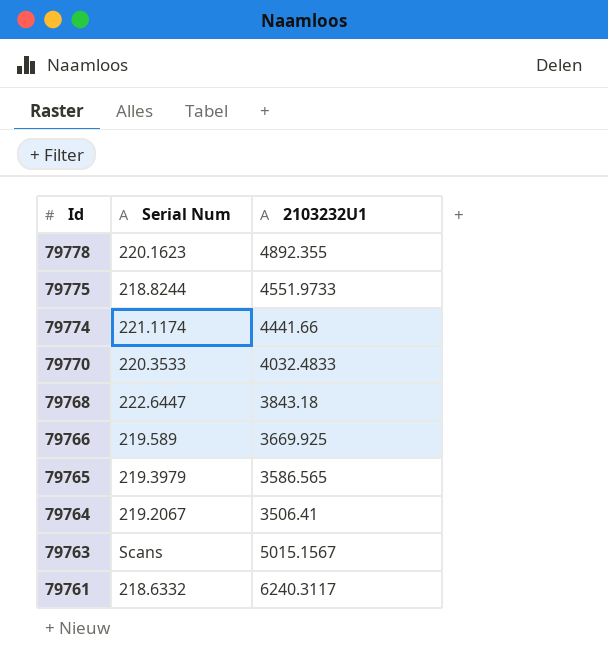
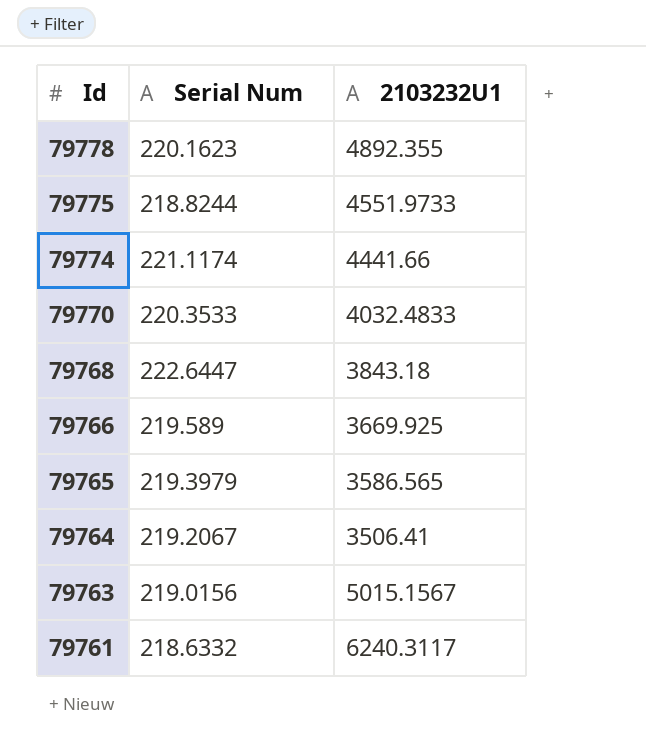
79763 | Serial Num: Scans -> 219.0156

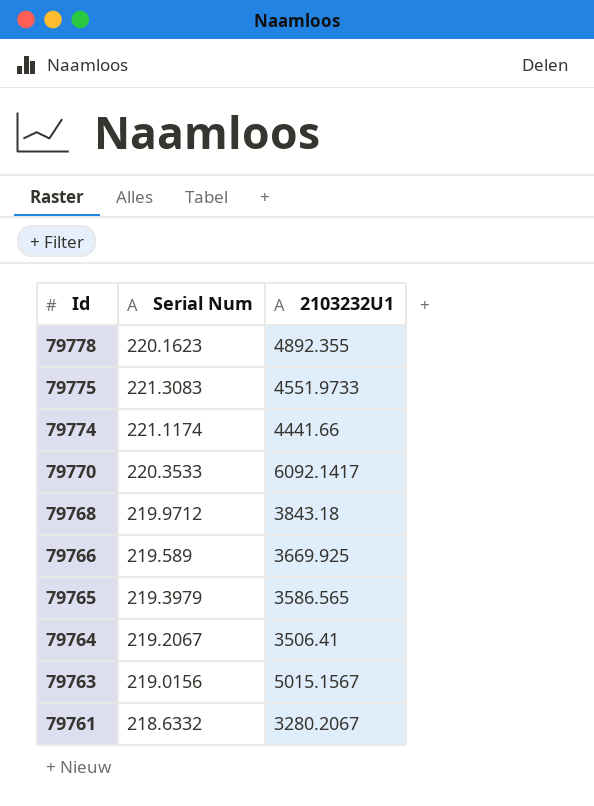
79775 | Serial Num: 218.8244 -> 221.3083
79770 | 2103232U1: 4032.4833 -> 6092.1417
79768 | Serial Num: 222.6447 -> 219.9712
79761 | 2103232U1: 6240.3117 -> 3280.2067

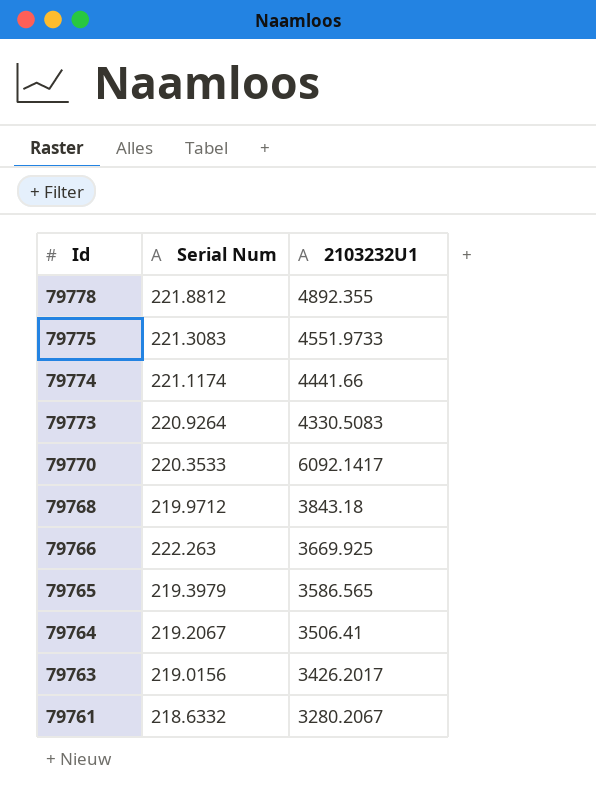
79778 | Serial Num: 220.1623 -> 221.8812
row 79773: none -> 220.9264 | 4330.5083
79766 | Serial Num: 219.589 -> 222.263
79763 | 2103232U1: 5015.1567 -> 3426.2017

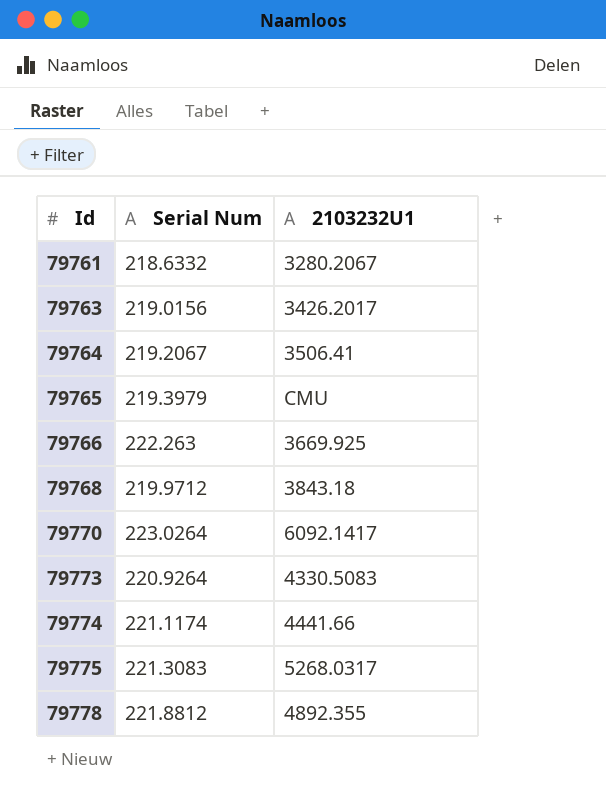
row order: Id descending -> Id ascending
79765 | 2103232U1: 3586.565 -> CMU
79770 | Serial Num: 220.3533 -> 223.0264
79775 | 2103232U1: 4551.9733 -> 5268.0317

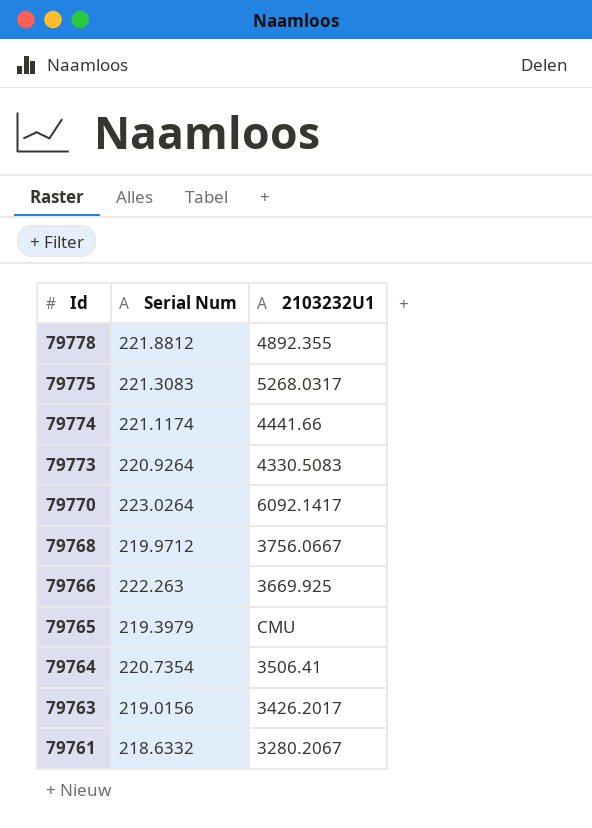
row order: Id ascending -> Id descending
79768 | 2103232U1: 3843.18 -> 3756.0667
79764 | Serial Num: 219.2067 -> 220.7354

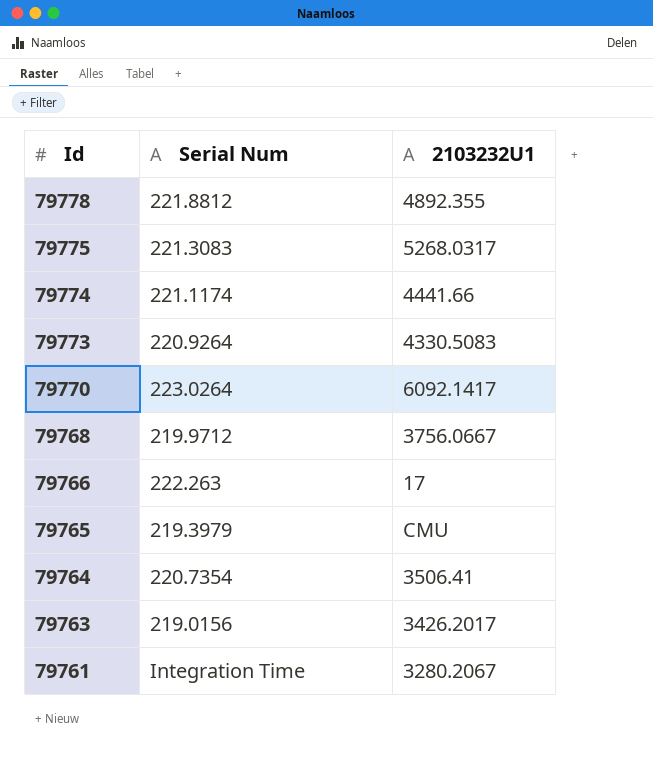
79766 | 2103232U1: 3669.925 -> 17
79761 | Serial Num: 218.6332 -> Integration Time

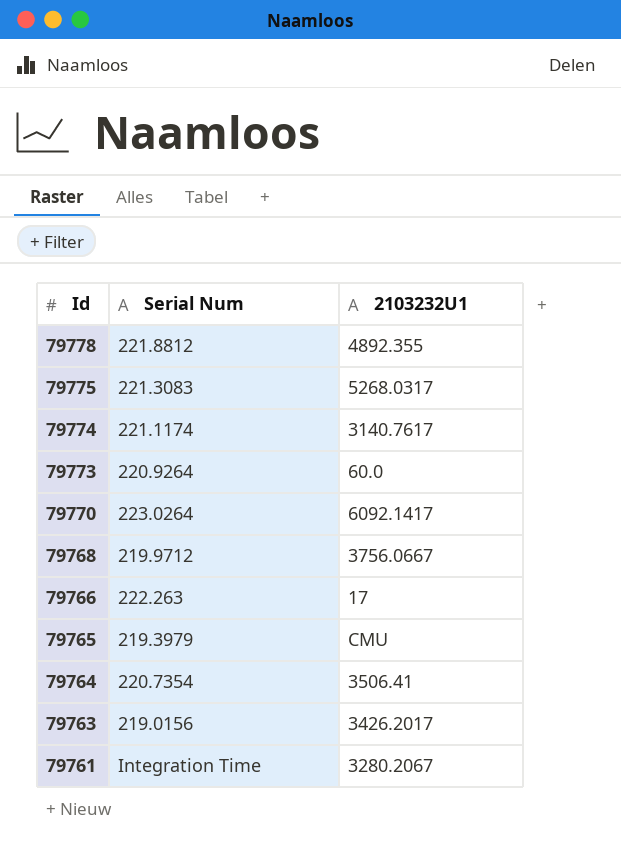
79774 | 2103232U1: 4441.66 -> 3140.7617
79773 | 2103232U1: 4330.5083 -> 60.0

